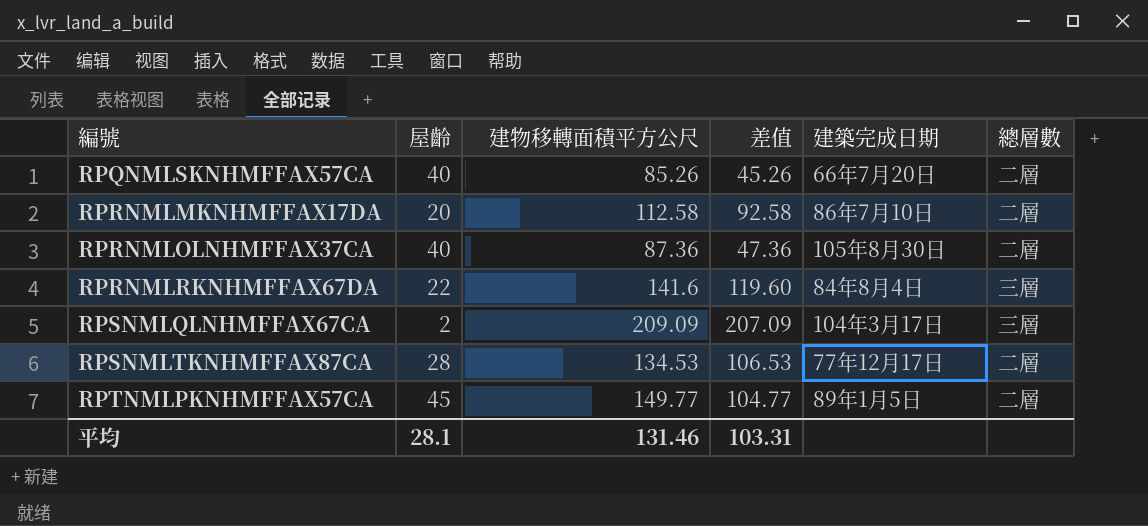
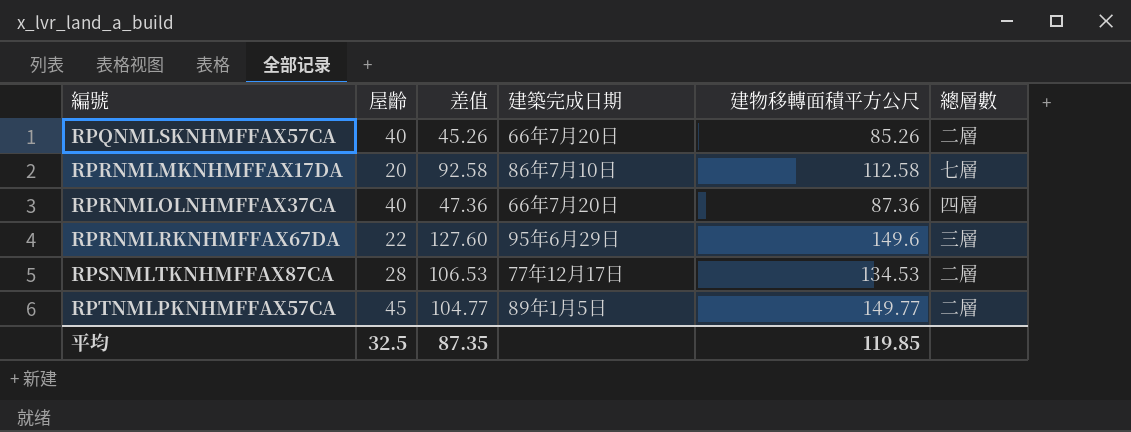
column 建物移轉面積平方公尺 | position: 3 -> 5
row RPSNMLQLNHMFFAX67CA: 2 | 209.09 | 207.09 | 104年3月17日 | 三層 -> none
RPRNMLMKNHMFFAX17DA | 總層數: 二層 -> 七層
RPRNMLOLNHMFFAX37CA | 建築完成日期: 105年8月30日 -> 66年7月20日
RPRNMLOLNHMFFAX37CA | 總層數: 二層 -> 四層
RPRNMLRKNHMFFAX67DA | 差值: 119.60 -> 127.60
RPRNMLRKNHMFFAX67DA | 建築完成日期: 84年8月4日 -> 95年6月29日
RPRNMLRKNHMFFAX67DA | 建物移轉面積平方公尺: 141.6 -> 149.6
平均 | 屋齡: 28.1 -> 32.5
平均 | 差值: 103.31 -> 87.35
平均 | 建物移轉面積平方公尺: 131.46 -> 119.85

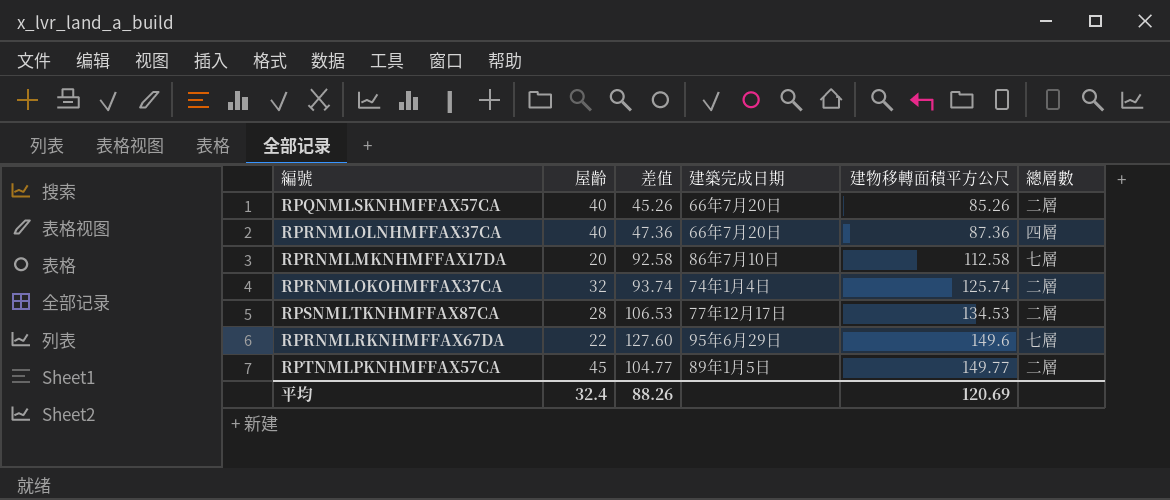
row order: 編號 ascending -> 建物移轉面積平方公尺 ascending
row RPRNMLOKOHMFFAX37CA: none -> 32 | 93.74 | 74年1月4日 | 125.74 | 二層
RPRNMLRKNHMFFAX67DA | 總層數: 三層 -> 七層
平均 | 屋齡: 32.5 -> 32.4
平均 | 差值: 87.35 -> 88.26
平均 | 建物移轉面積平方公尺: 119.85 -> 120.69

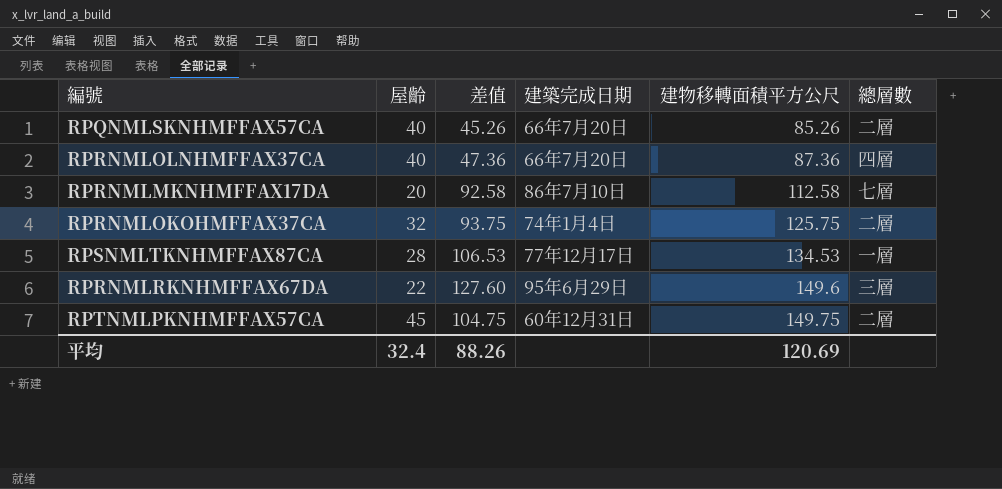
RPRNMLOKOHMFFAX37CA | 差值: 93.74 -> 93.75
RPRNMLOKOHMFFAX37CA | 建物移轉面積平方公尺: 125.74 -> 125.75
RPSNMLTKNHMFFAX87CA | 總層數: 二層 -> 一層
RPRNMLRKNHMFFAX67DA | 總層數: 七層 -> 三層
RPTNMLPKNHMFFAX57CA | 差值: 104.77 -> 104.75
RPTNMLPKNHMFFAX57CA | 建築完成日期: 89年1月5日 -> 60年12月31日
RPTNMLPKNHMFFAX57CA | 建物移轉面積平方公尺: 149.77 -> 149.75

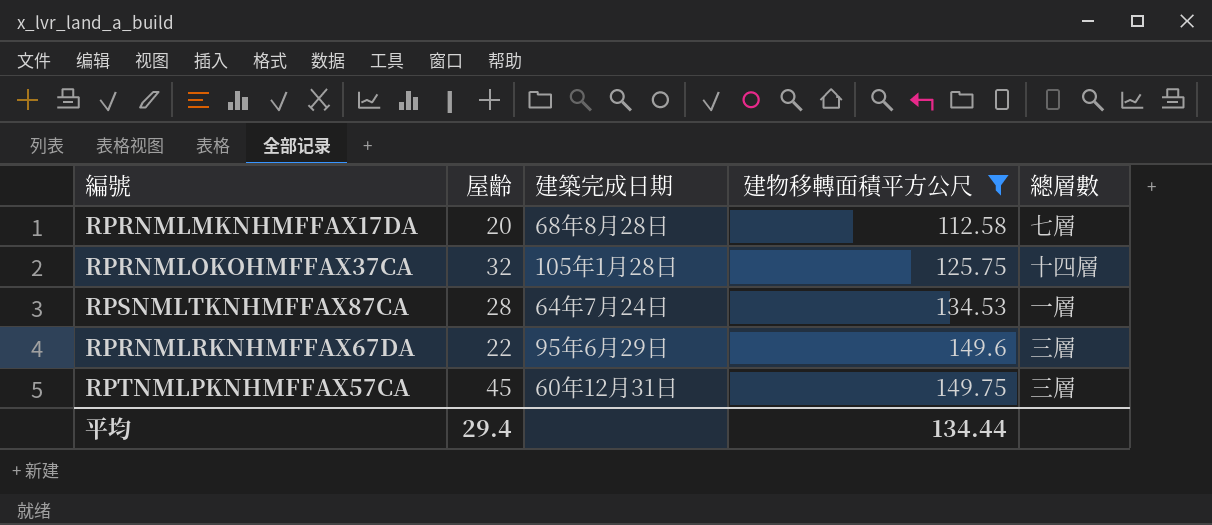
filter: none -> 建物移轉面積平方公尺 >= 112.58
column 差值 | formula: [建物移轉面積平方公尺] - [屋齡] -> none
RPRNMLMKNHMFFAX17DA | 建築完成日期: 86年7月10日 -> 68年8月28日
RPRNMLOKOHMFFAX37CA | 建築完成日期: 74年1月4日 -> 105年1月28日
RPRNMLOKOHMFFAX37CA | 總層數: 二層 -> 十四層
RPSNMLTKNHMFFAX87CA | 建築完成日期: 77年12月17日 -> 64年7月24日
RPTNMLPKNHMFFAX57CA | 總層數: 二層 -> 三層
平均 | 屋齡: 32.4 -> 29.4
平均 | 建物移轉面積平方公尺: 120.69 -> 134.44

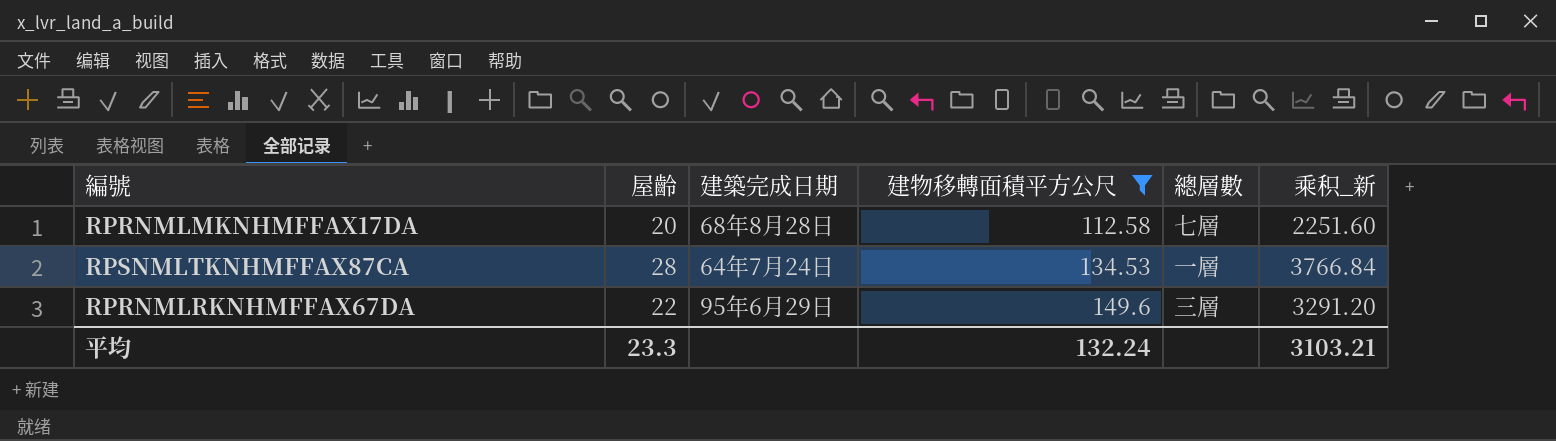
column 乘积_新 | formula: none -> [屋齡] * [建物移轉面積平方公尺]
row RPRNMLOKOHMFFAX37CA: 32 | 105年1月28日 | 125.75 | 十四層 -> none
row RPTNMLPKNHMFFAX57CA: 45 | 60年12月31日 | 149.75 | 三層 -> none
平均 | 屋齡: 29.4 -> 23.3
平均 | 建物移轉面積平方公尺: 134.44 -> 132.24

